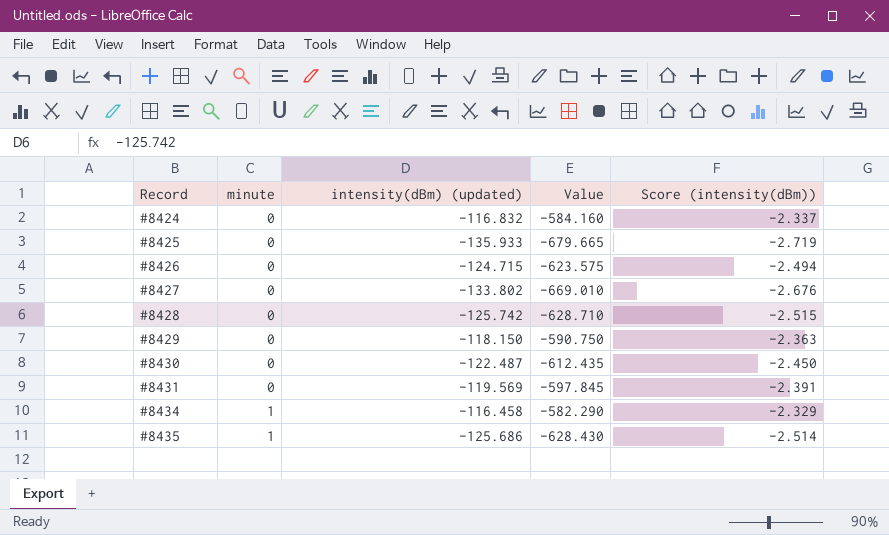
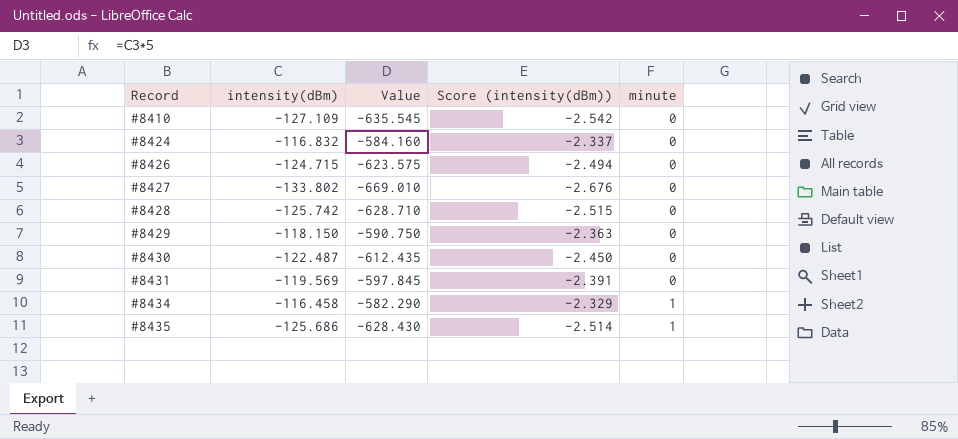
column name: intensity(dBm) (updated) -> intensity(dBm)
column minute | position: 2 -> 5
row #8425: 0 | -135.933 | -679.665 | -2.719 -> none
row #8410: none -> -127.109 | -635.545 | -2.542 | 0

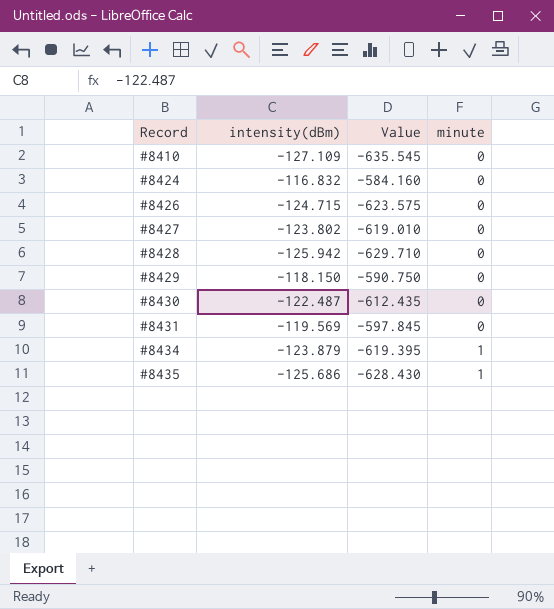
column Score (intensity(dBm)) | formula: [intensity(dBm)] * 0.02 -> none
#8427 | intensity(dBm): -133.802 -> -123.802
#8427 | Value: -669.010 -> -619.010
#8428 | intensity(dBm): -125.742 -> -125.942
#8428 | Value: -628.710 -> -629.710
#8434 | intensity(dBm): -116.458 -> -123.879
#8434 | Value: -582.290 -> -619.395

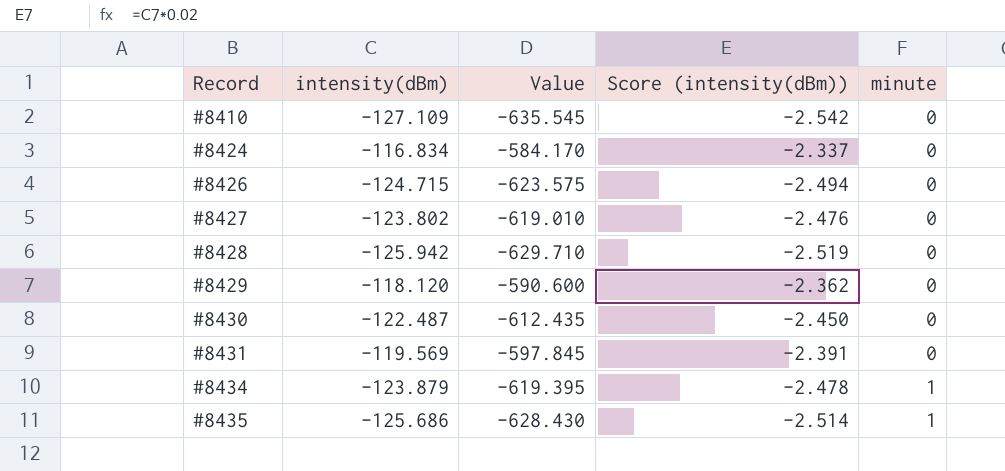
column Score (intensity(dBm)) | formula: none -> [intensity(dBm)] * 0.02
#8424 | intensity(dBm): -116.832 -> -116.834
#8424 | Value: -584.160 -> -584.170
#8429 | intensity(dBm): -118.150 -> -118.120
#8429 | Value: -590.750 -> -590.600

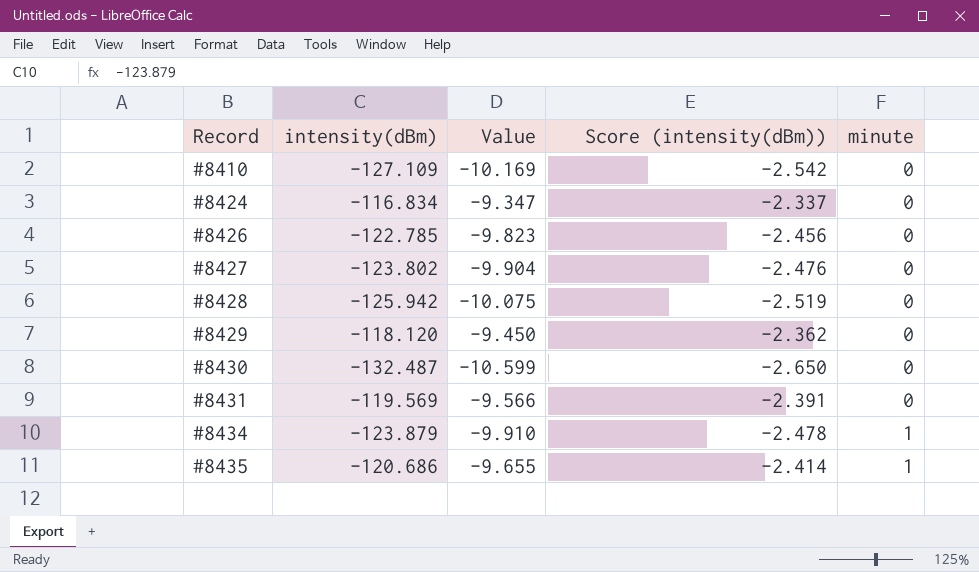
column Value | formula: [intensity(dBm)] * 5 -> [intensity(dBm)] * 0.08
#8426 | intensity(dBm): -124.715 -> -122.785
#8426 | Score (intensity(dBm)): -2.494 -> -2.456
#8430 | intensity(dBm): -122.487 -> -132.487
#8430 | Score (intensity(dBm)): -2.450 -> -2.650
#8435 | intensity(dBm): -125.686 -> -120.686
#8435 | Score (intensity(dBm)): -2.514 -> -2.414

